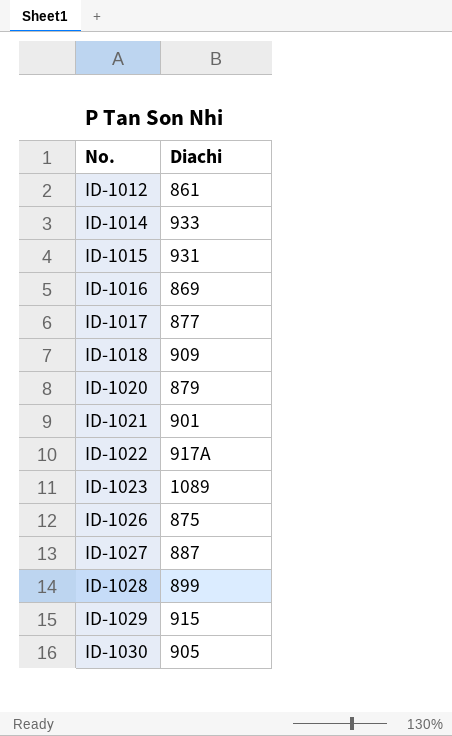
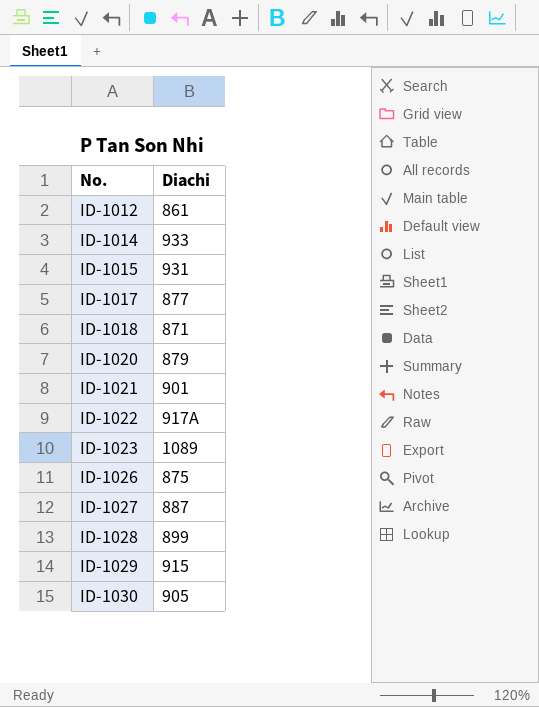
row ID-1016: 869 -> none
ID-1018 | Diachi: 909 -> 871

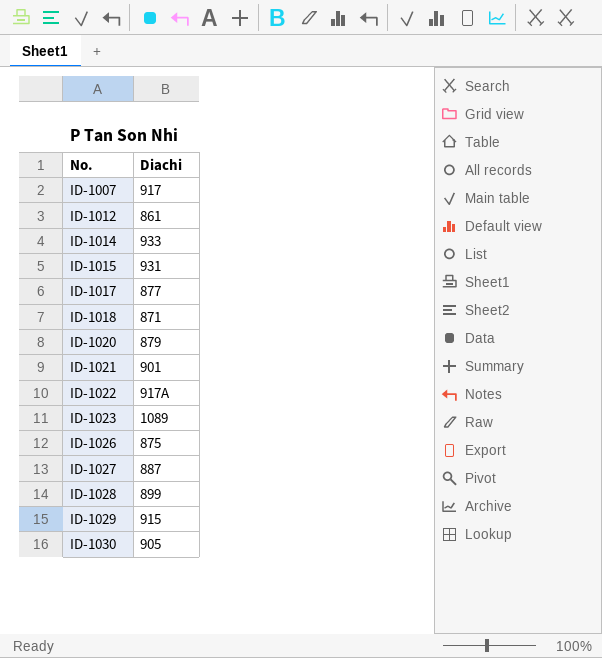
row ID-1007: none -> 917

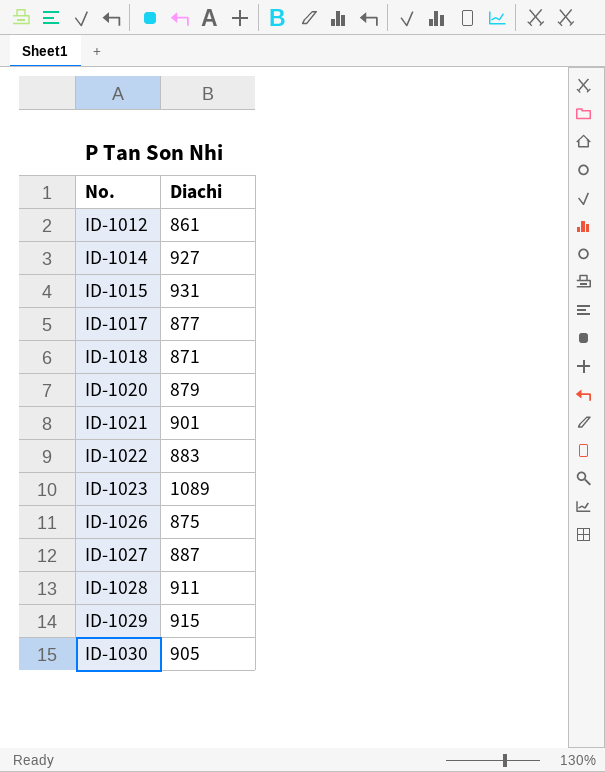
row ID-1007: 917 -> none
ID-1014 | Diachi: 933 -> 927
ID-1022 | Diachi: 917A -> 883
ID-1028 | Diachi: 899 -> 911

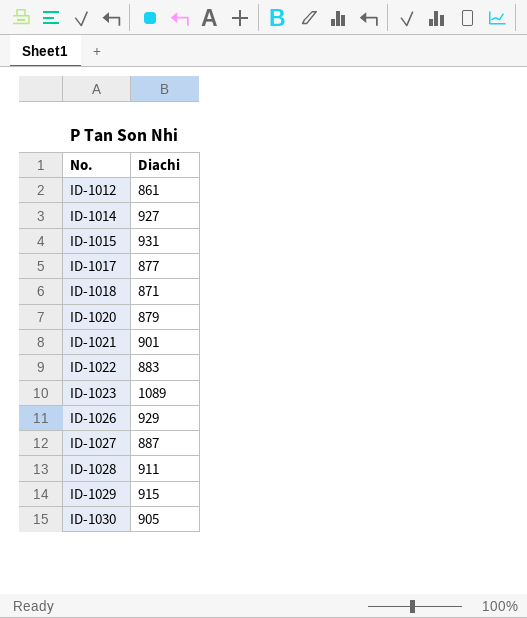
ID-1026 | Diachi: 875 -> 929

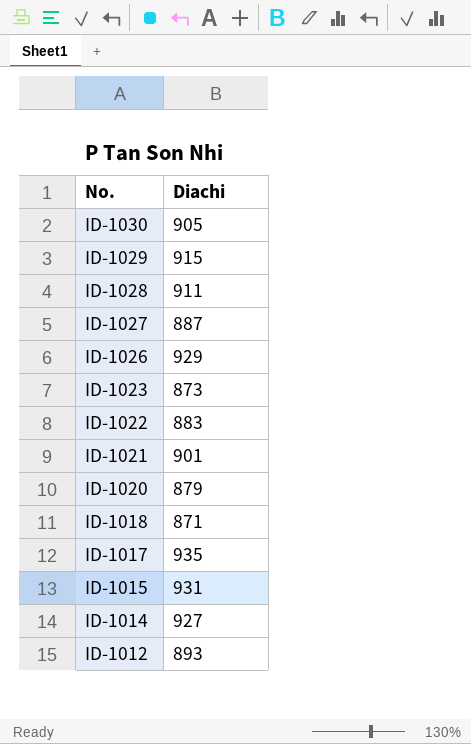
row order: No. ascending -> No. descending
ID-1023 | Diachi: 1089 -> 873
ID-1017 | Diachi: 877 -> 935
ID-1012 | Diachi: 861 -> 893

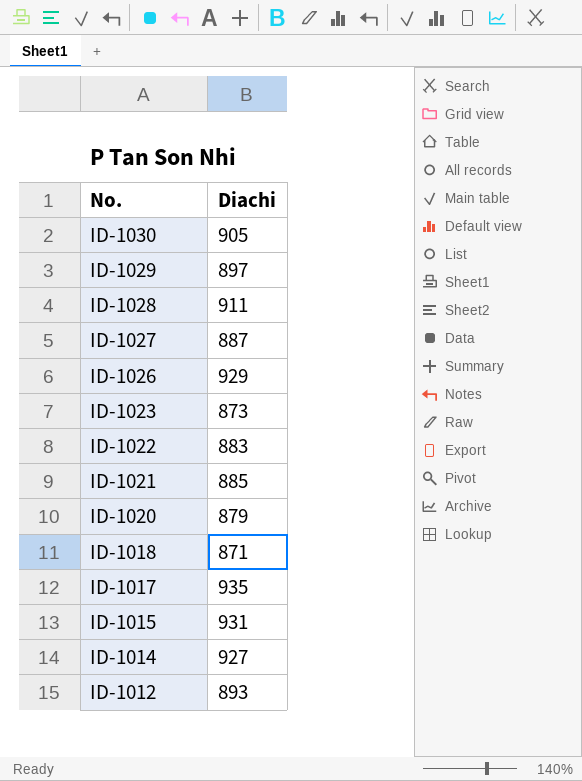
ID-1029 | Diachi: 915 -> 897
ID-1021 | Diachi: 901 -> 885

